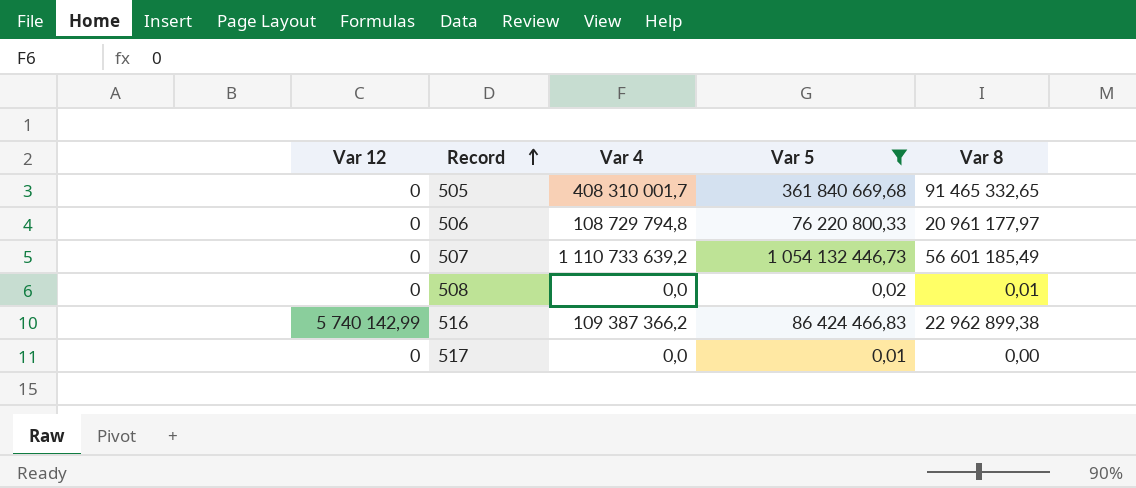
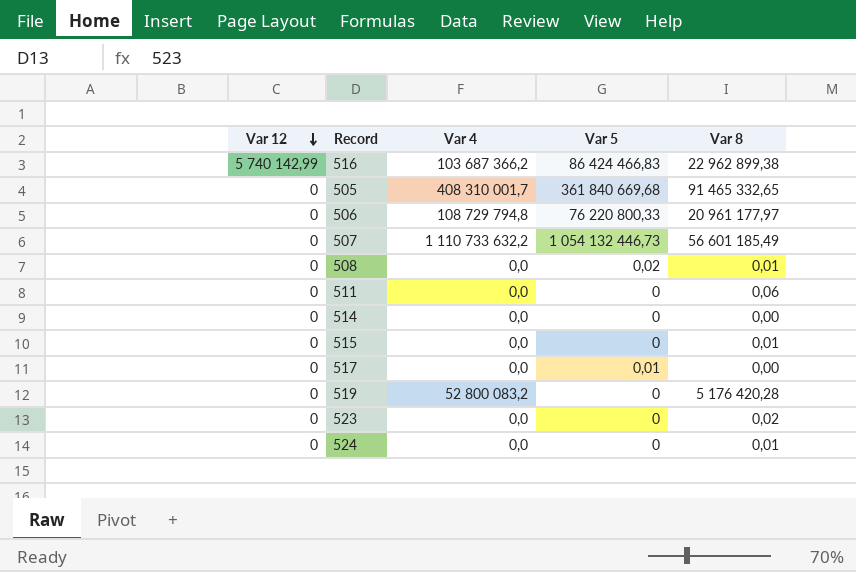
filter: Var 5 != 0 -> none
row order: Record ascending -> Var 12 descending
516 | Var 4: 109 387 366,2 -> 103 687 366,2
507 | Var 4: 1 110 733 639,2 -> 1 110 733 632,2

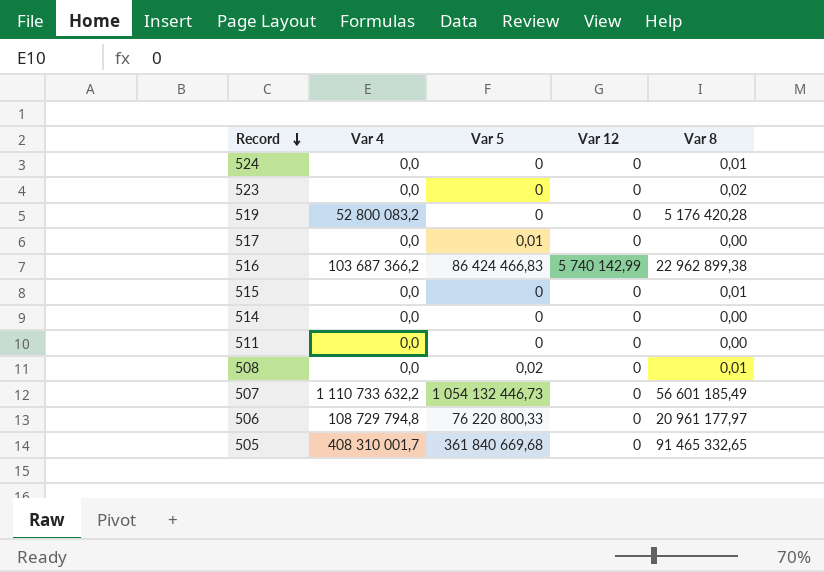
row order: Var 12 descending -> Record descending
column Var 12 | position: 1 -> 4
511 | Var 8: 0,06 -> 0,00

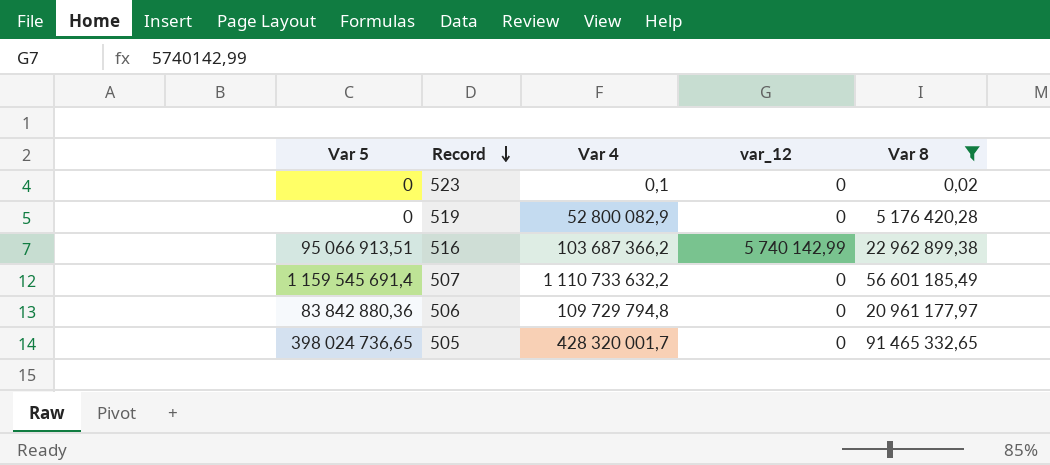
filter: none -> Var 8 >= 0,02
column Var 5 | position: 3 -> 1
column name: Var 12 -> var_12
523 | Var 4: 0,0 -> 0,1
519 | Var 4: 52 800 083,2 -> 52 800 082,9
516 | Var 5: 86 424 466,83 -> 95 066 913,51
507 | Var 5: 1 054 132 446,73 -> 1 159 545 691,4
506 | Var 5: 76 220 800,33 -> 83 842 880,36
506 | Var 4: 108 729 794,8 -> 109 729 794,8
505 | Var 5: 361 840 669,68 -> 398 024 736,65
505 | Var 4: 408 310 001,7 -> 428 320 001,7

